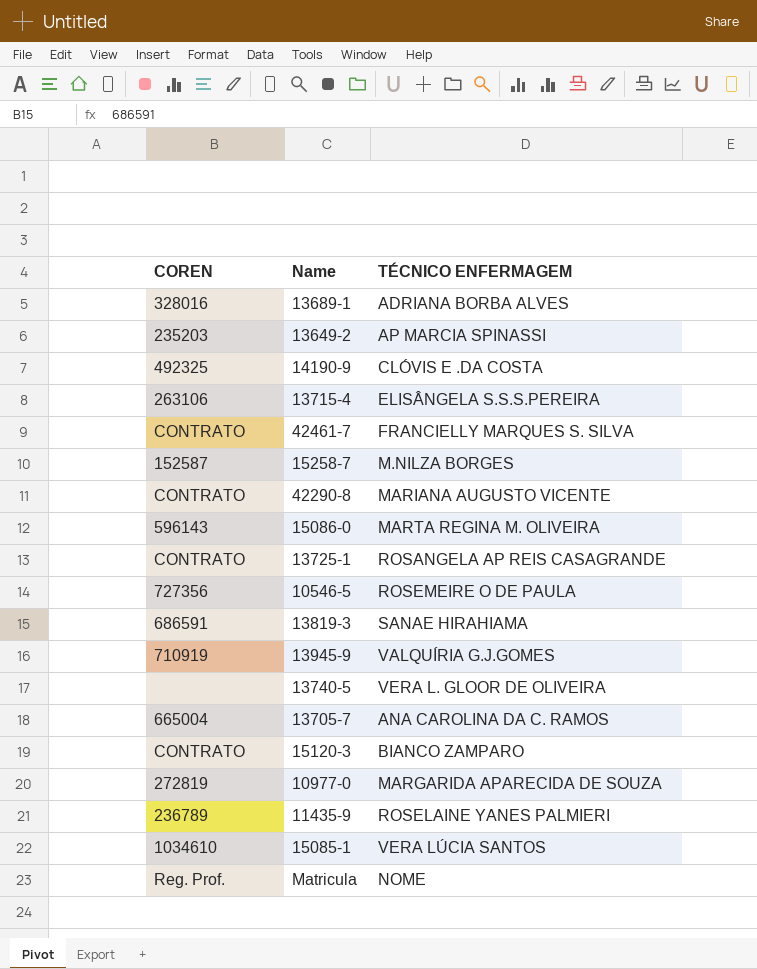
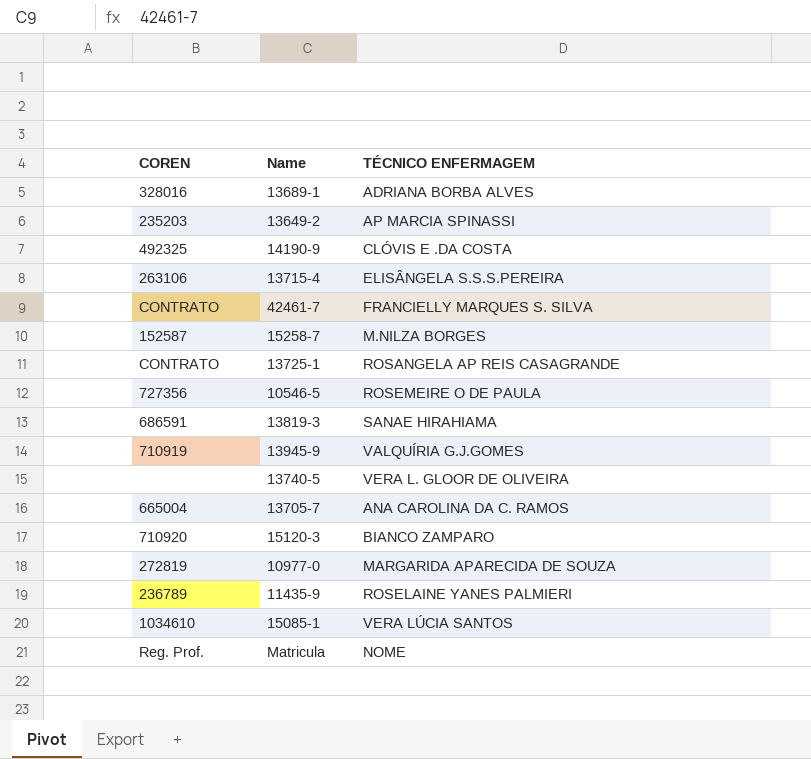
row 42290-8: CONTRATO | MARIANA AUGUSTO VICENTE -> none
row 15086-0: 596143 | MARTA REGINA M. OLIVEIRA -> none
15120-3 | COREN: CONTRATO -> 710920

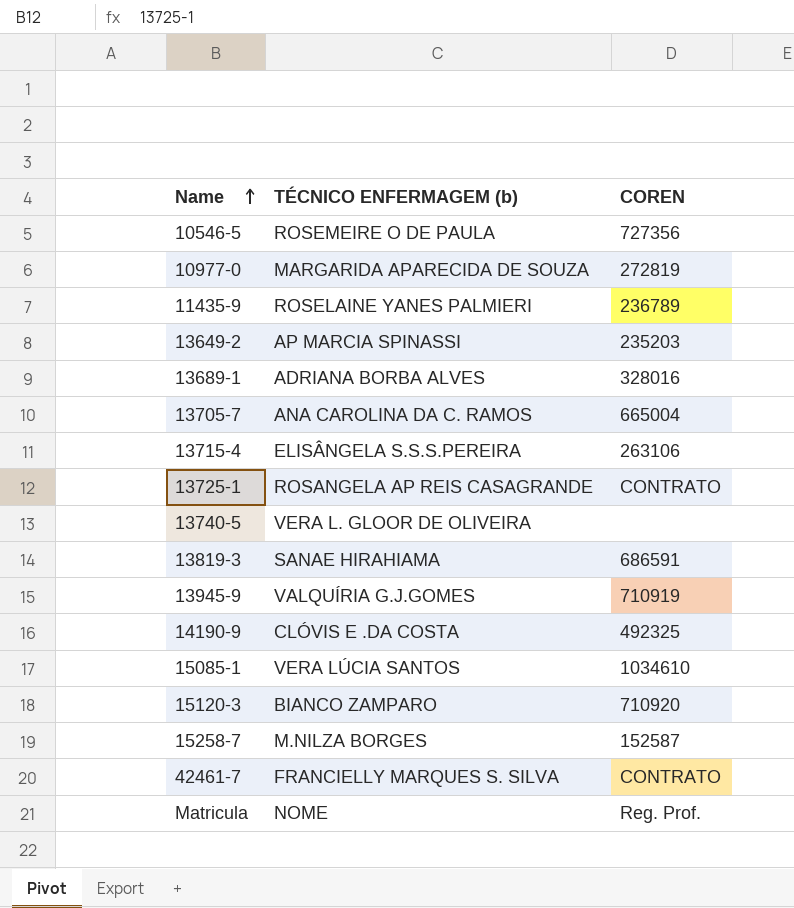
row order: none -> Name ascending
column name: TÉCNICO ENFERMAGEM -> TÉCNICO ENFERMAGEM (b)
column COREN | position: 1 -> 3

